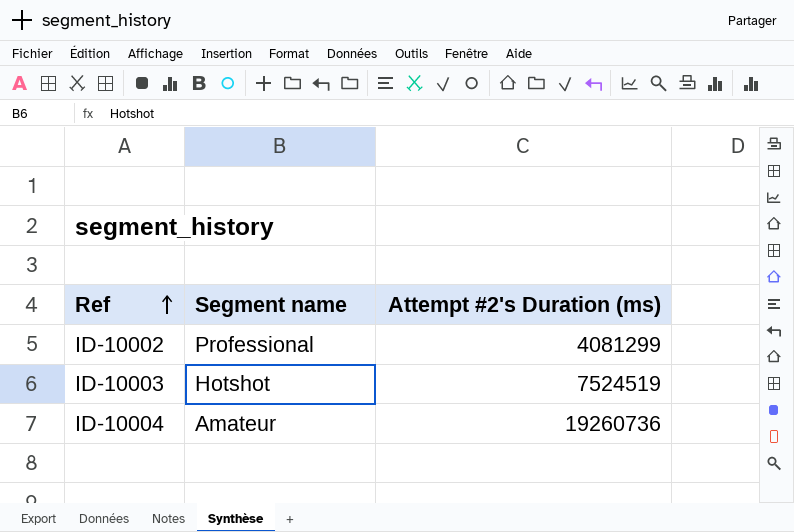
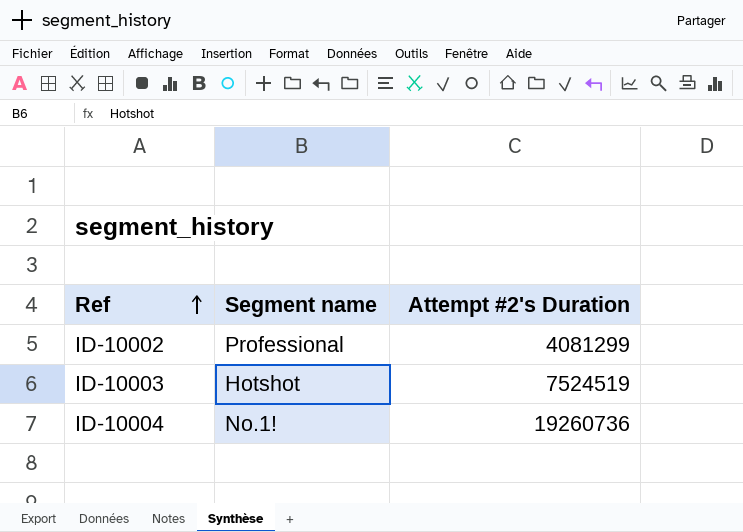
column name: Attempt #2's Duration (ms) -> Attempt #2's Duration
ID-10004 | Segment name: Amateur -> No.1!

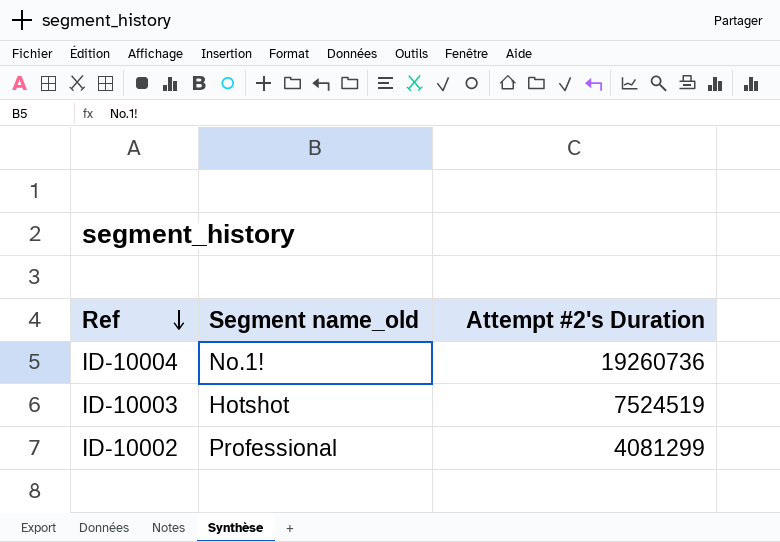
row order: Ref ascending -> Ref descending
column name: Segment name -> Segment name_old

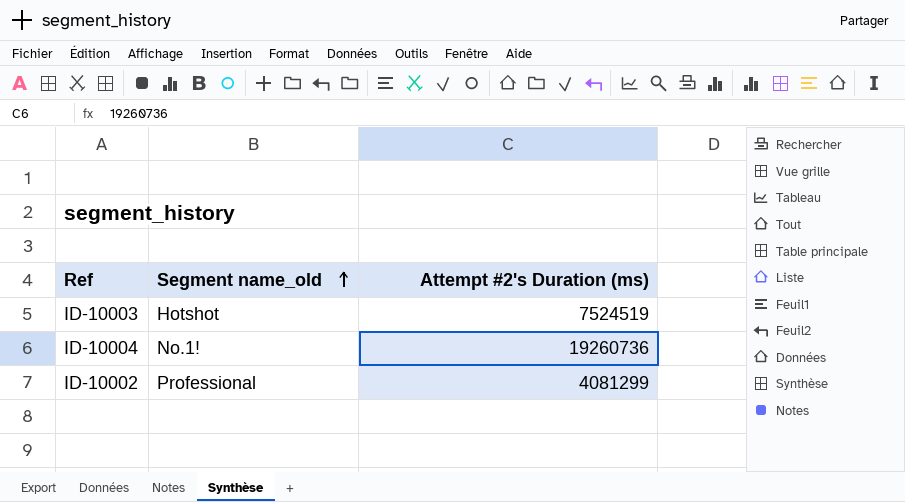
row order: Ref descending -> Segment name_old ascending
column name: Attempt #2's Duration -> Attempt #2's Duration (ms)

